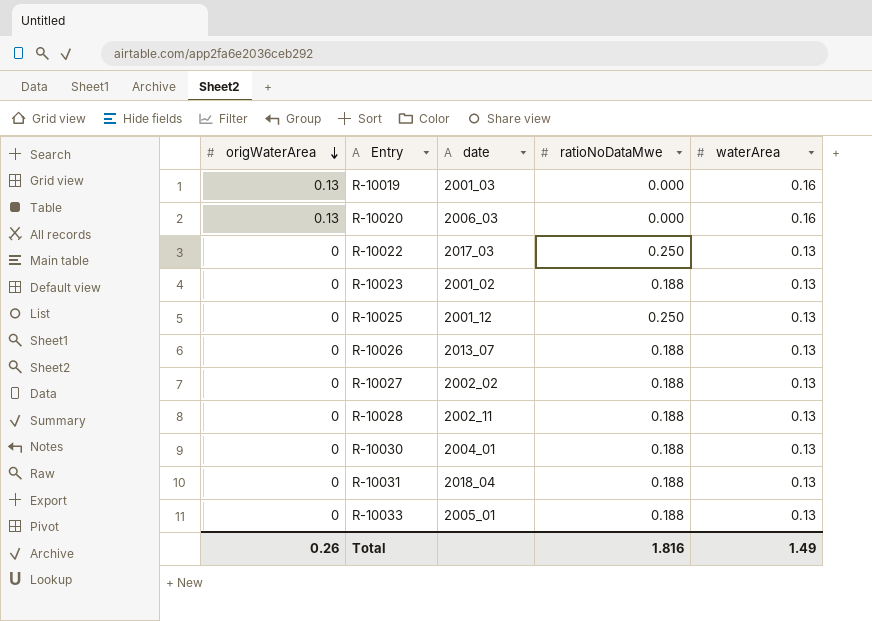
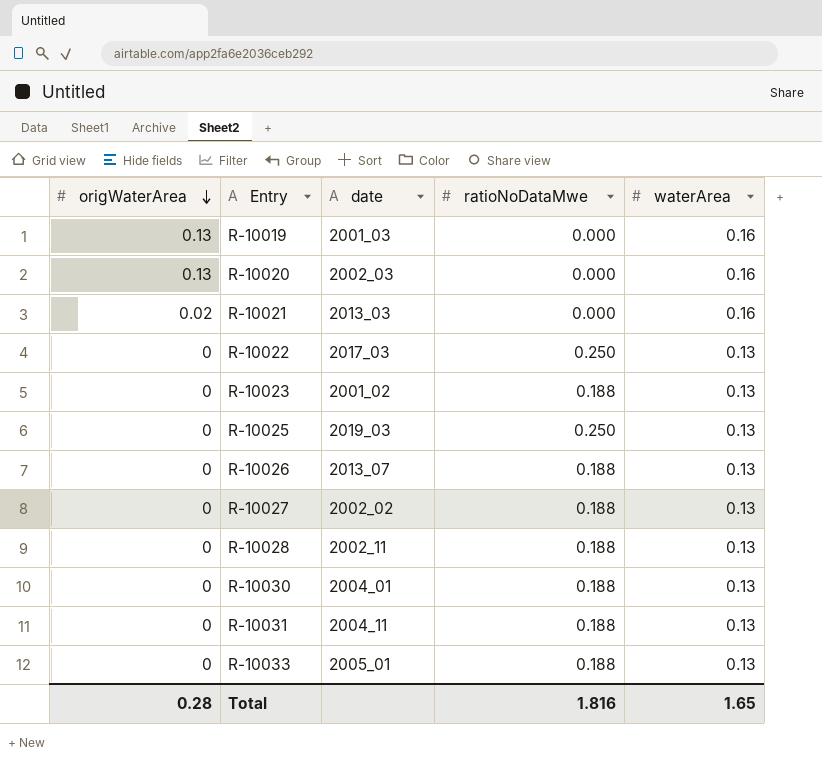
R-10020 | date: 2006_03 -> 2002_03
row R-10021: none -> 0.02 | 2013_03 | 0.000 | 0.16
R-10025 | date: 2001_12 -> 2019_03
R-10031 | date: 2018_04 -> 2004_11
Total | origWaterArea: 0.26 -> 0.28
Total | waterArea: 1.49 -> 1.65

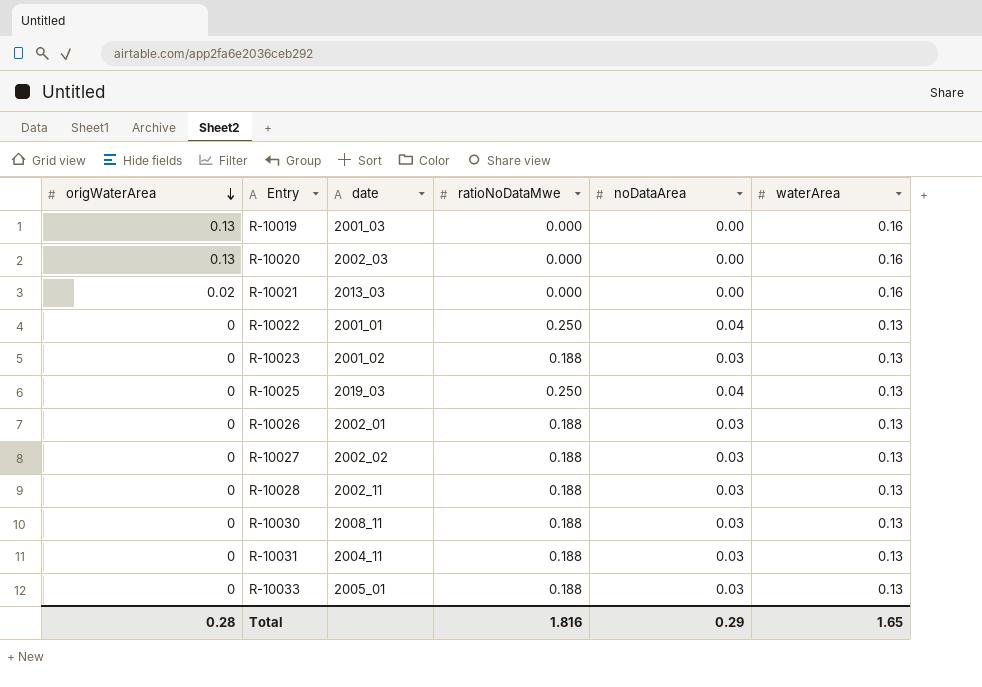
column noDataArea | position: none -> 5
R-10022 | date: 2017_03 -> 2001_01
R-10026 | date: 2013_07 -> 2002_01
R-10030 | date: 2004_01 -> 2008_11

